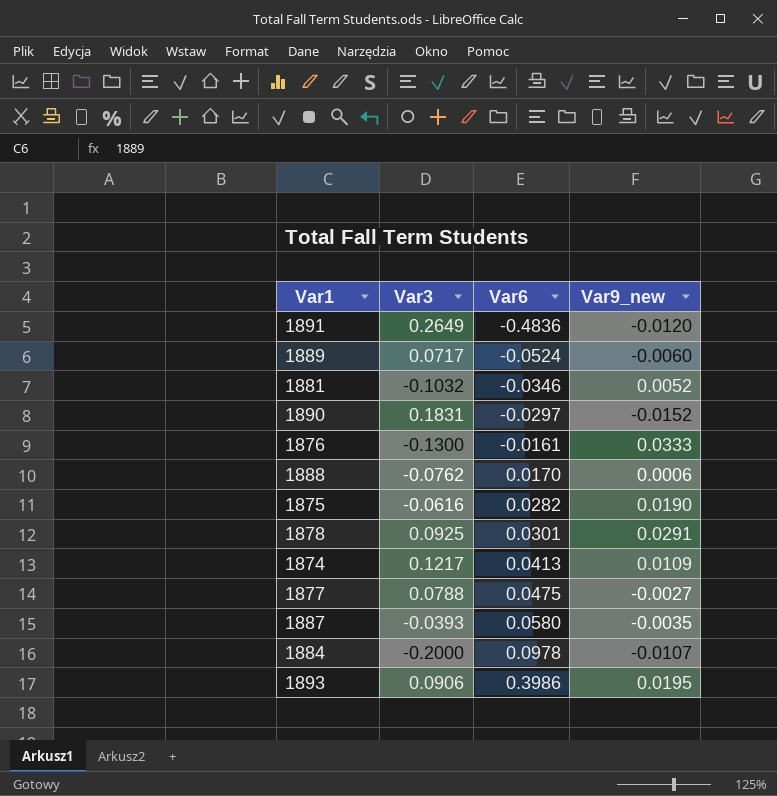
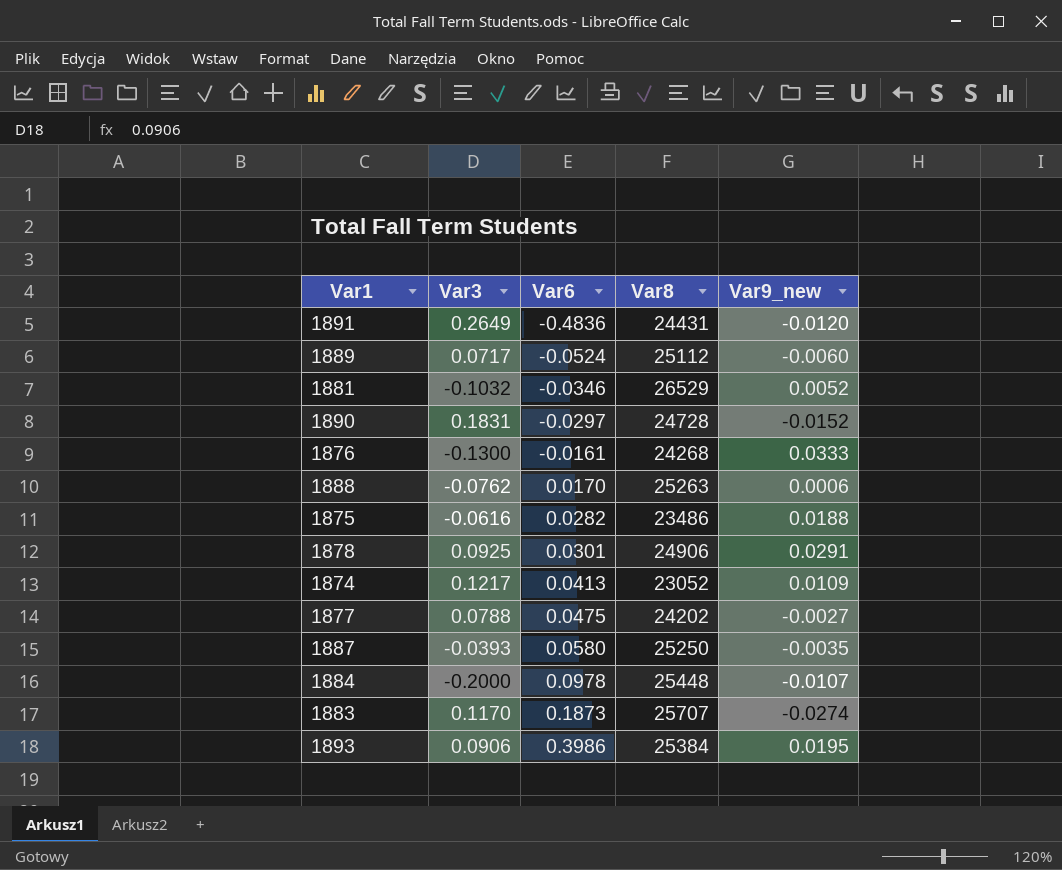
column Var8 | position: none -> 4
1875 | Var9_new: 0.0190 -> 0.0188
row 1883: none -> 0.1170 | 0.1873 | 25707 | -0.0274

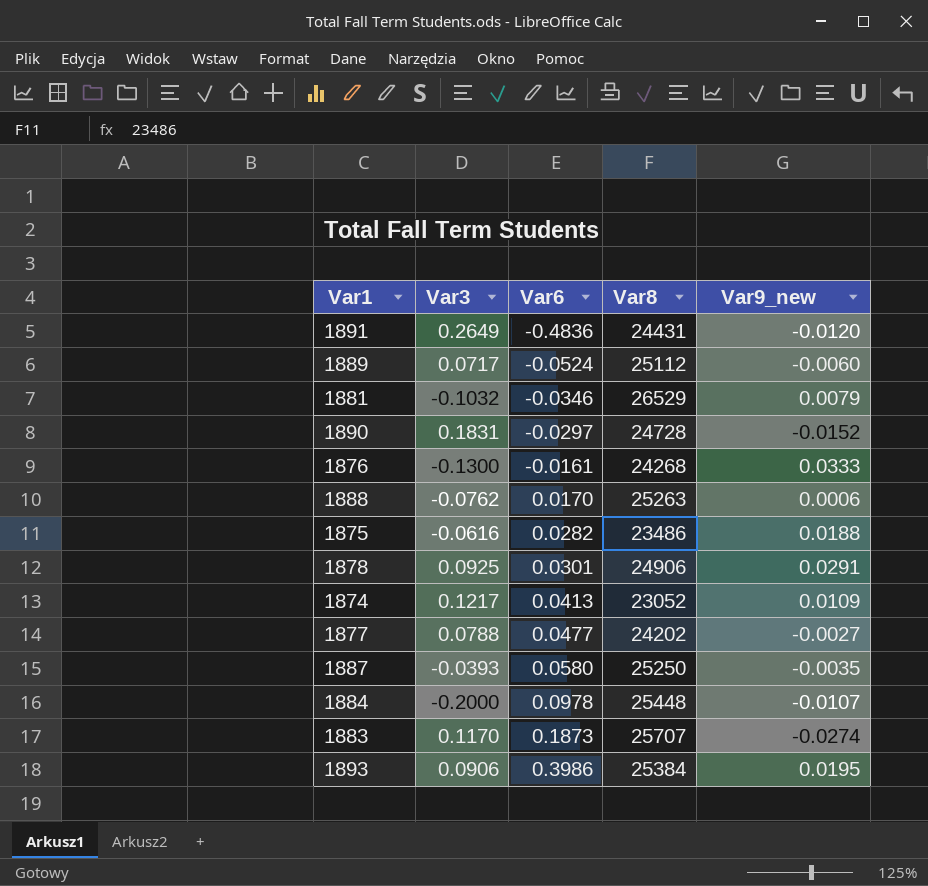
1881 | Var9_new: 0.0052 -> 0.0079
1877 | Var6: 0.0475 -> 0.0477

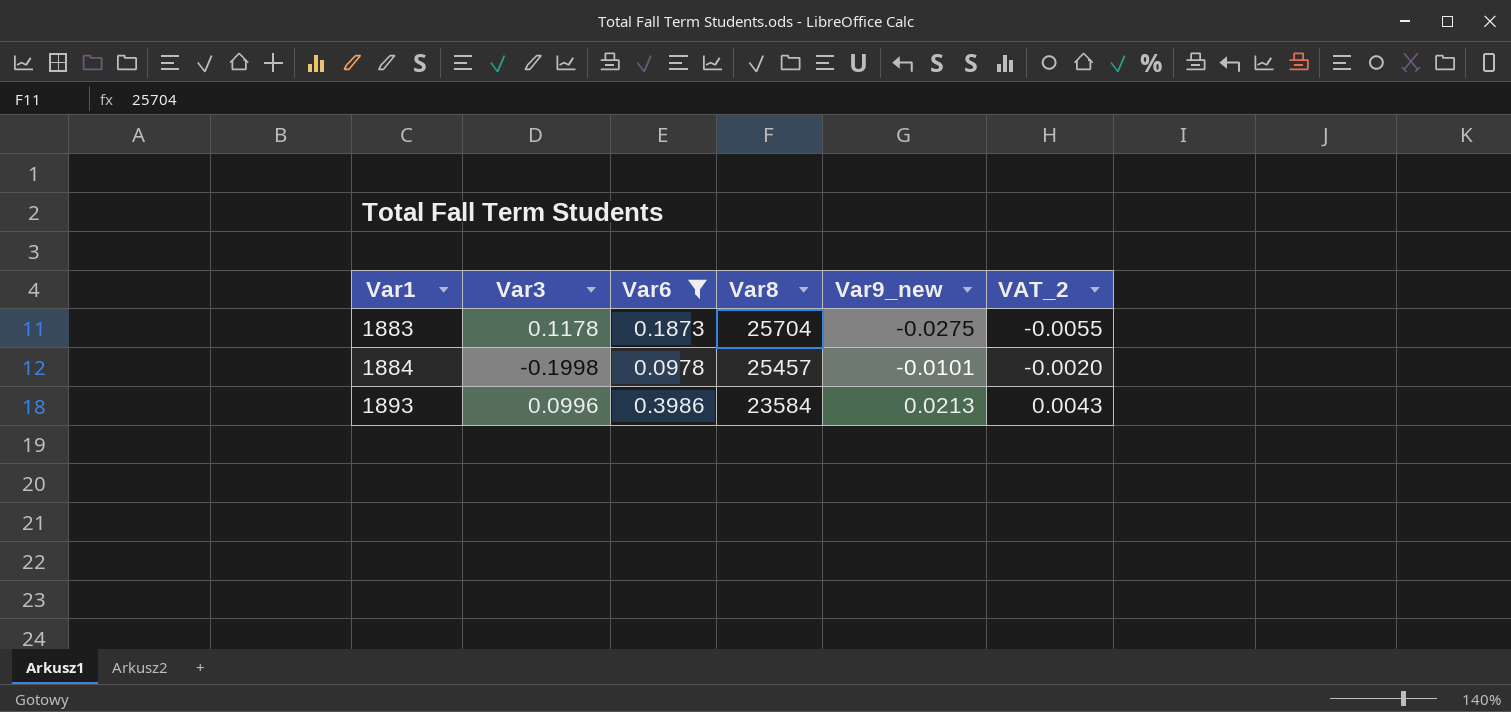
filter: none -> Var6 >= 0.0978
row order: Var6 ascending -> Var1 ascending
column VAT_2 | formula: none -> [Var9_new] * 0.2
1883 | Var3: 0.1170 -> 0.1178
1883 | Var8: 25707 -> 25704
1883 | Var9_new: -0.0274 -> -0.0275
1884 | Var3: -0.2000 -> -0.1998
1884 | Var8: 25448 -> 25457
1884 | Var9_new: -0.0107 -> -0.0101
1893 | Var3: 0.0906 -> 0.0996
1893 | Var8: 25384 -> 23584
1893 | Var9_new: 0.0195 -> 0.0213

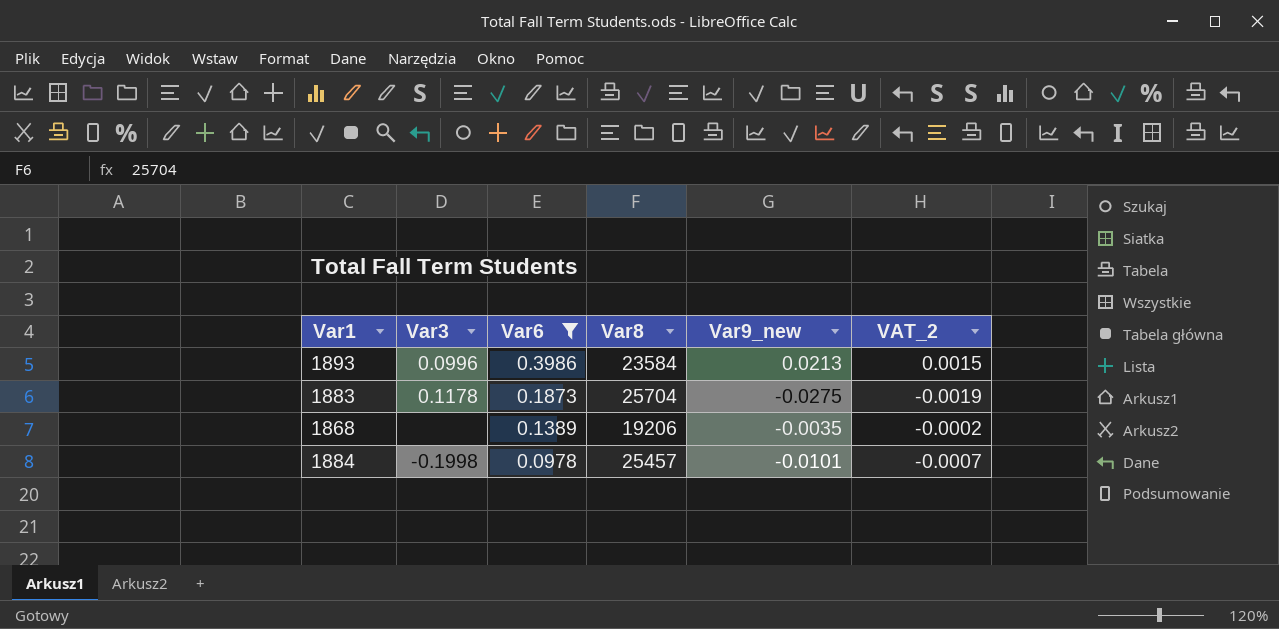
row order: Var1 ascending -> Var6 descending
column VAT_2 | formula: [Var9_new] * 0.2 -> [Var9_new] * 0.07
row 1868: none -> none | 0.1389 | 19206 | -0.0035 | -0.0002

